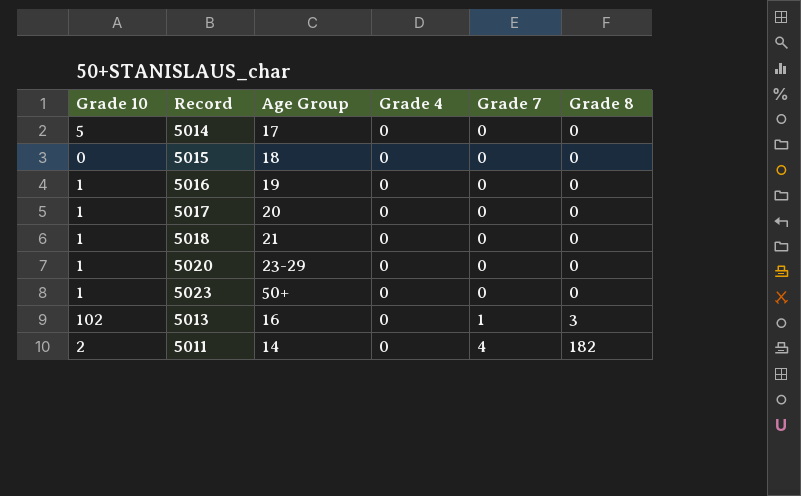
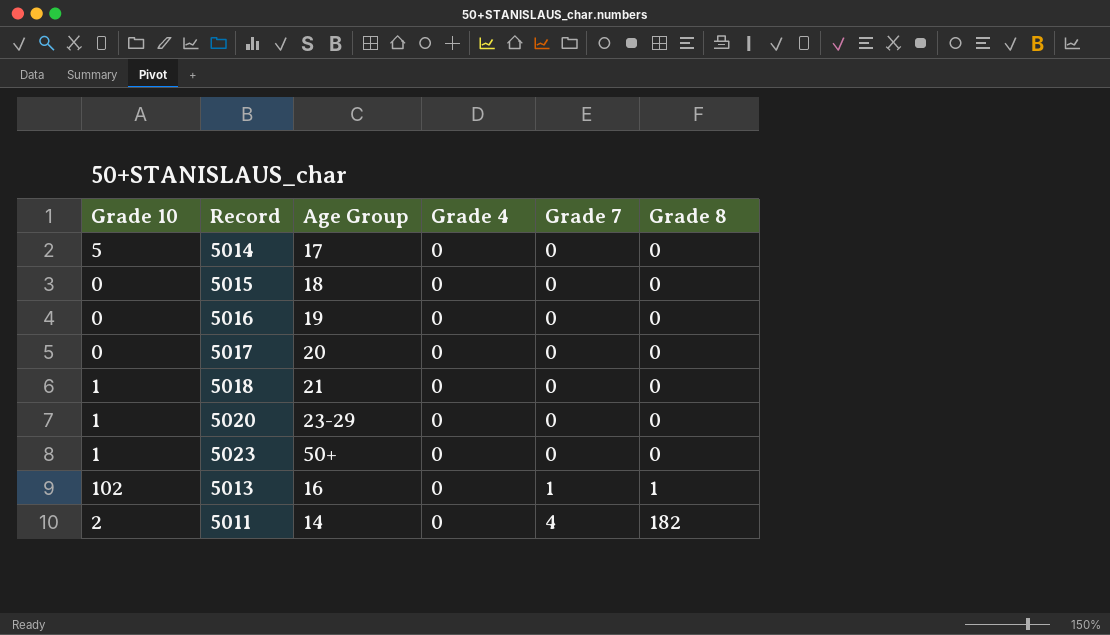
5016 | Grade 10: 1 -> 0
5017 | Grade 10: 1 -> 0
5013 | Grade 8: 3 -> 1

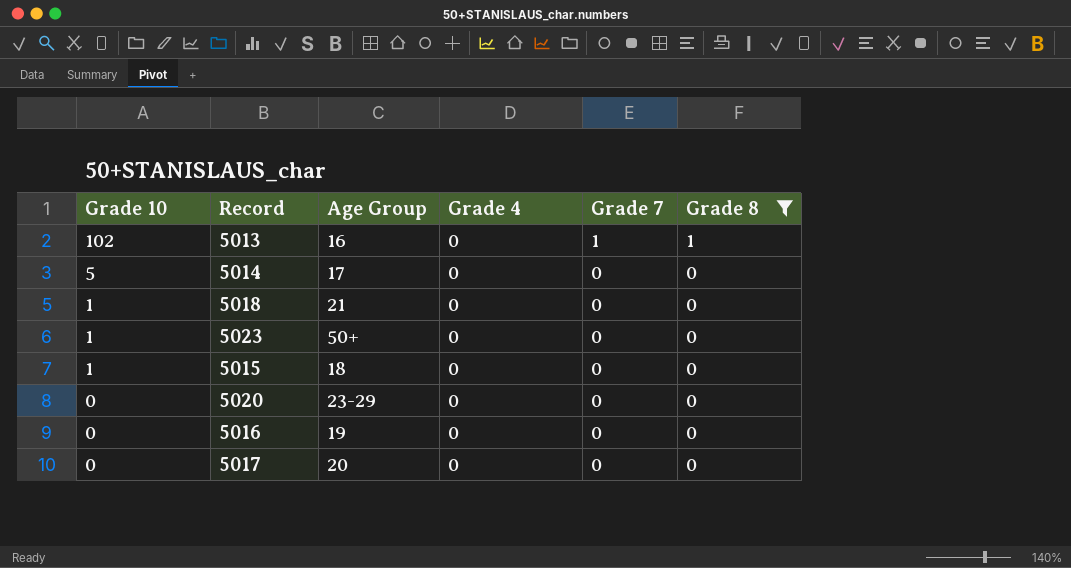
filter: none -> Grade 8 != 182
row order: Grade 7 ascending -> Grade 10 descending
5015 | Grade 10: 0 -> 1
5020 | Grade 10: 1 -> 0

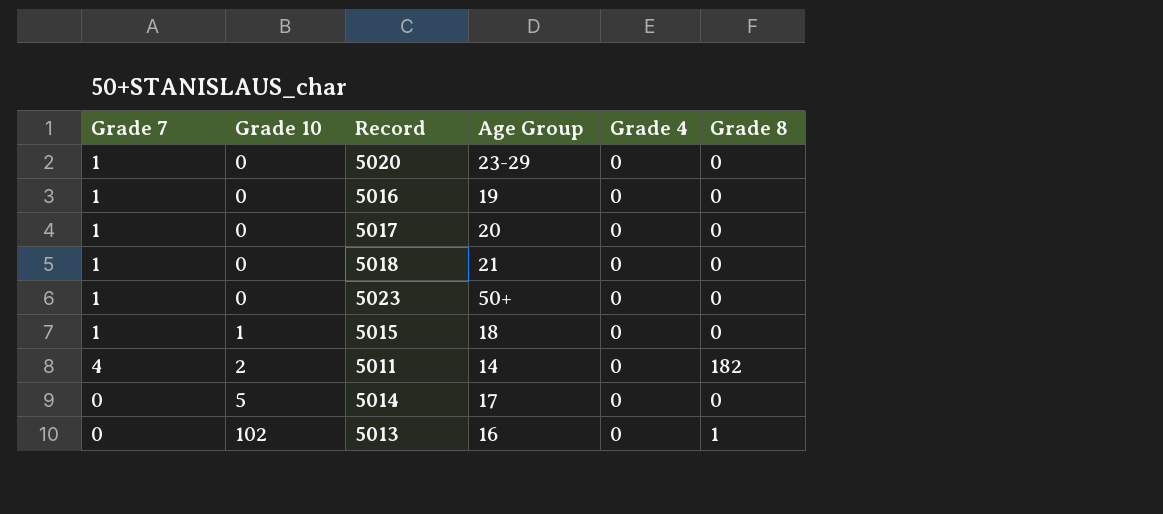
filter: Grade 8 != 182 -> none
row order: Grade 10 descending -> Grade 10 ascending
column Grade 7 | position: 5 -> 1
5020 | Grade 7: 0 -> 1
5016 | Grade 7: 0 -> 1
5017 | Grade 7: 0 -> 1
5018 | Grade 7: 0 -> 1
5018 | Grade 10: 1 -> 0
5023 | Grade 7: 0 -> 1
5023 | Grade 10: 1 -> 0
5015 | Grade 7: 0 -> 1
5013 | Grade 7: 1 -> 0

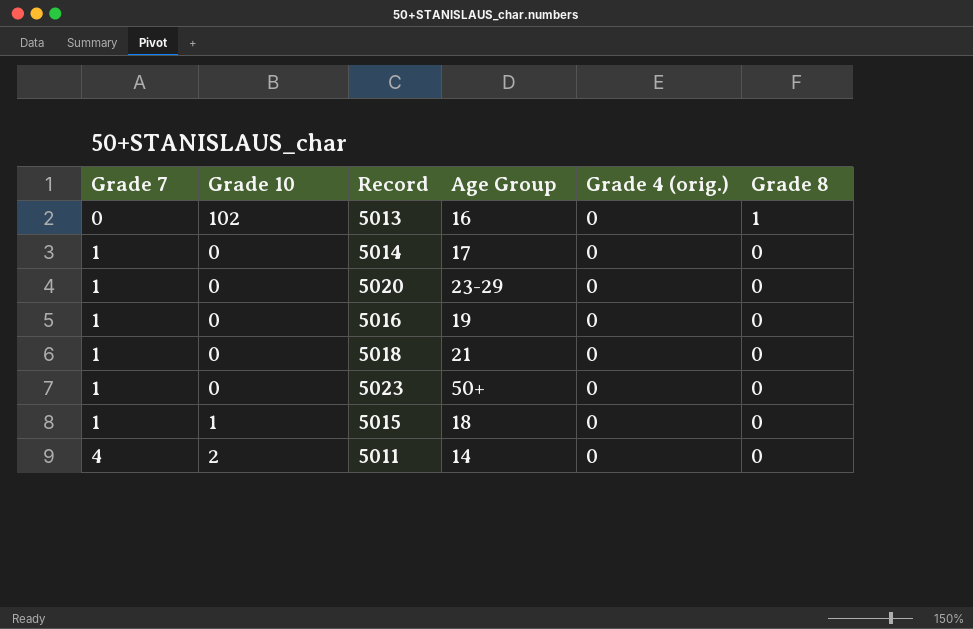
row order: Grade 10 ascending -> Grade 7 ascending
column name: Grade 4 -> Grade 4 (orig.)
row 5017: 1 | 0 | 20 | 0 | 0 -> none
5014 | Grade 7: 0 -> 1
5014 | Grade 10: 5 -> 0
5011 | Grade 8: 182 -> 0

